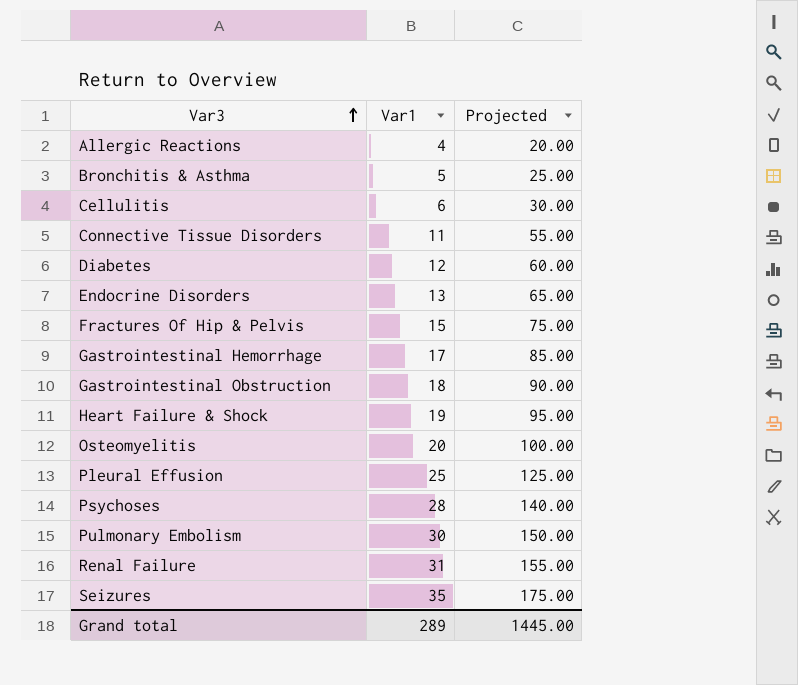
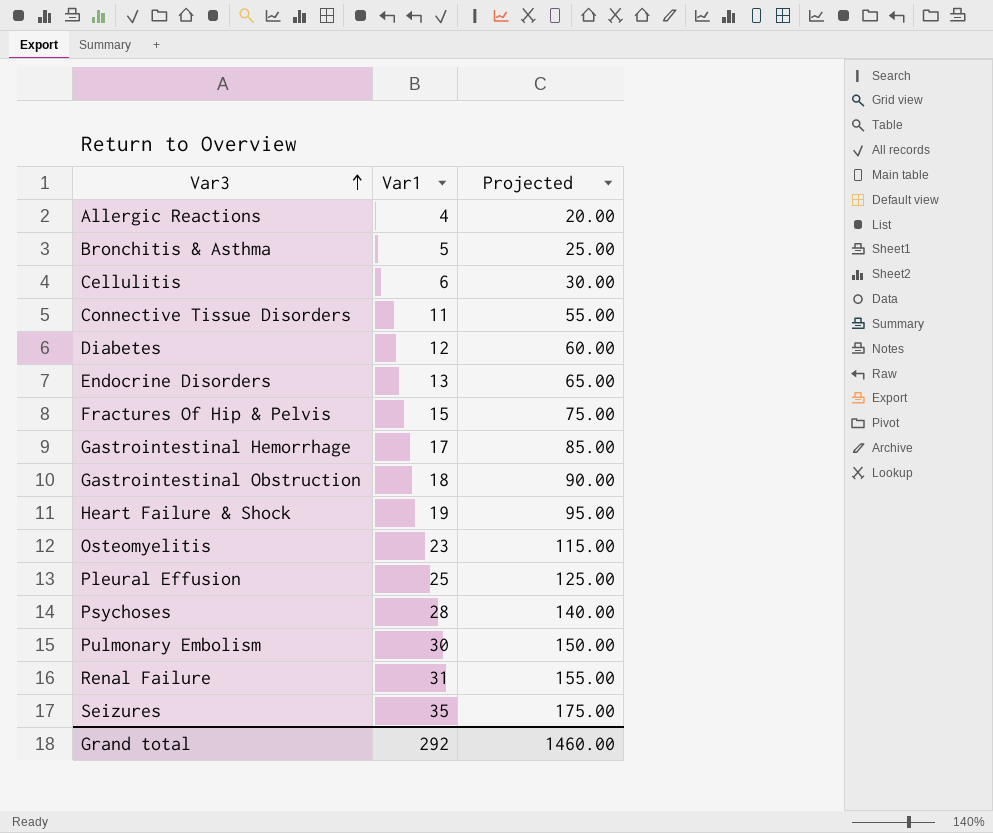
Osteomyelitis | Var1: 20 -> 23
Osteomyelitis | Projected: 100.00 -> 115.00
Grand total | Var1: 289 -> 292
Grand total | Projected: 1445.00 -> 1460.00

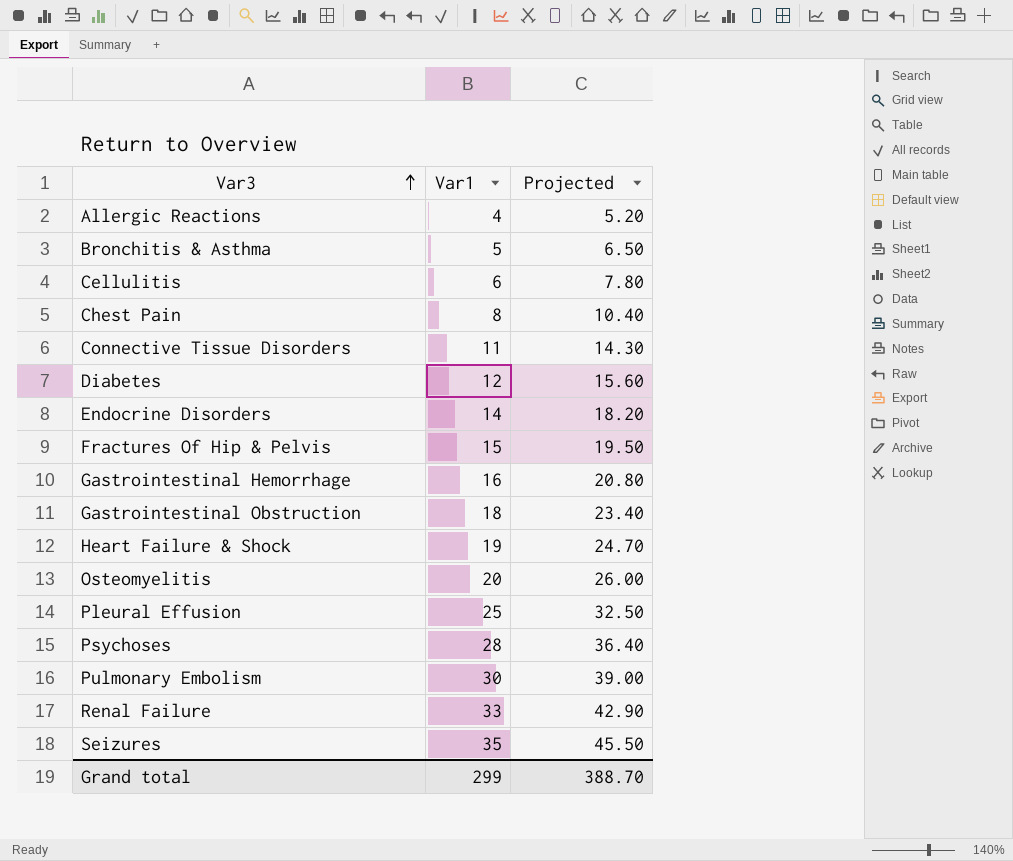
column Projected | formula: [Var1] * 5 -> [Var1] * 1.3
row Chest Pain: none -> 8 | 10.40
Endocrine Disorders | Var1: 13 -> 14
Gastrointestinal Hemorrhage | Var1: 17 -> 16
Osteomyelitis | Var1: 23 -> 20
Renal Failure | Var1: 31 -> 33
Grand total | Var1: 292 -> 299
Grand total | Projected: 1460.00 -> 388.70

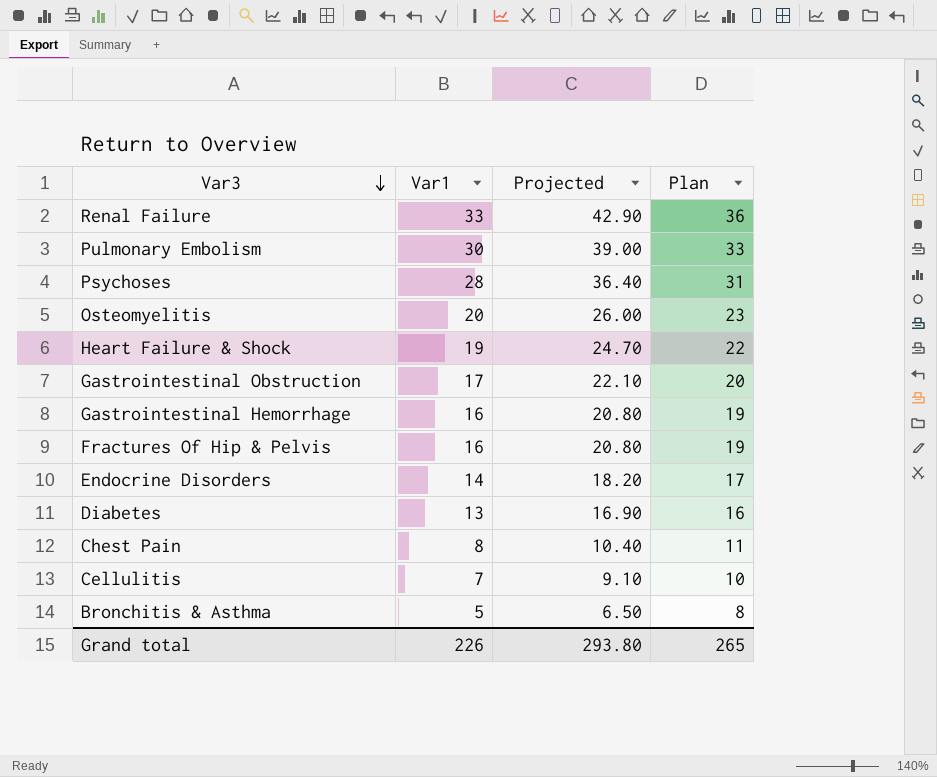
row order: Var3 ascending -> Var3 descending
column Plan | formula: none -> [Var1] + 3
row Allergic Reactions: 4 | 5.20 -> none
row Connective Tissue Disorders: 11 | 14.30 -> none
row Pleural Effusion: 25 | 32.50 -> none
row Seizures: 35 | 45.50 -> none
Gastrointestinal Obstruction | Var1: 18 -> 17
Gastrointestinal Obstruction | Projected: 23.40 -> 22.10
Fractures Of Hip & Pelvis | Var1: 15 -> 16
Fractures Of Hip & Pelvis | Projected: 19.50 -> 20.80
Diabetes | Var1: 12 -> 13
Diabetes | Projected: 15.60 -> 16.90
Cellulitis | Var1: 6 -> 7
Cellulitis | Projected: 7.80 -> 9.10
Grand total | Var1: 299 -> 226
Grand total | Projected: 388.70 -> 293.80

